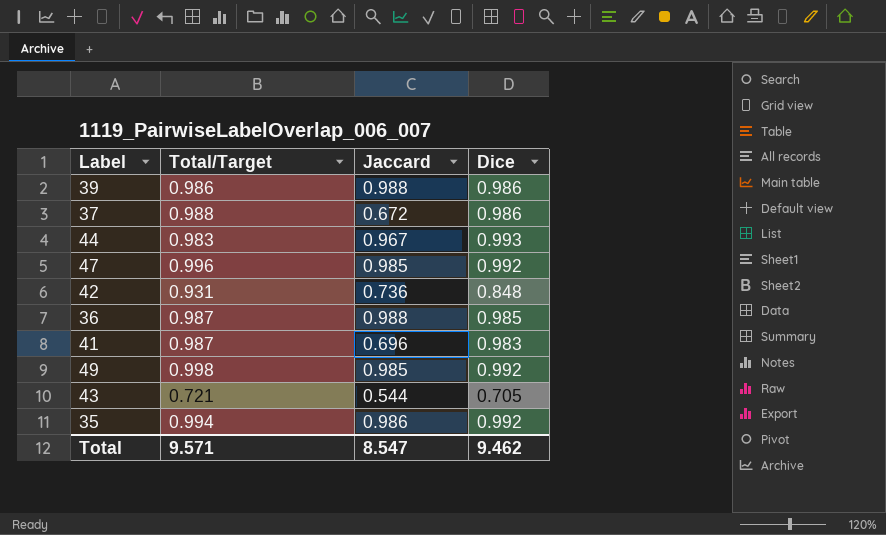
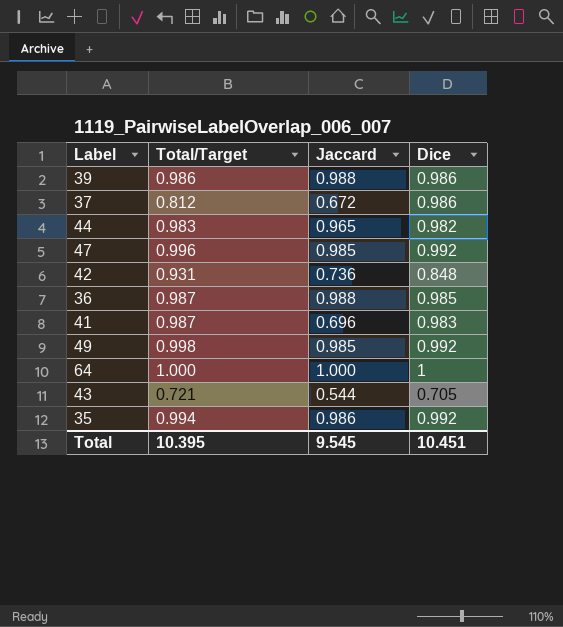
37 | Total/Target: 0.988 -> 0.812
44 | Jaccard: 0.967 -> 0.965
44 | Dice: 0.993 -> 0.982
row 64: none -> 1.000 | 1.000 | 1
Total | Total/Target: 9.571 -> 10.395
Total | Jaccard: 8.547 -> 9.545
Total | Dice: 9.462 -> 10.451

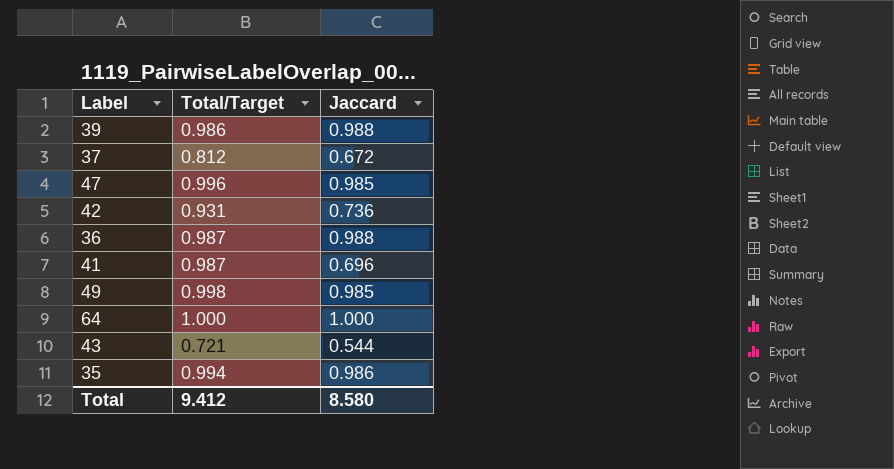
column Dice | position: 4 -> none
row 44: 0.983 | 0.965 | 0.982 -> none
Total | Total/Target: 10.395 -> 9.412
Total | Jaccard: 9.545 -> 8.580

